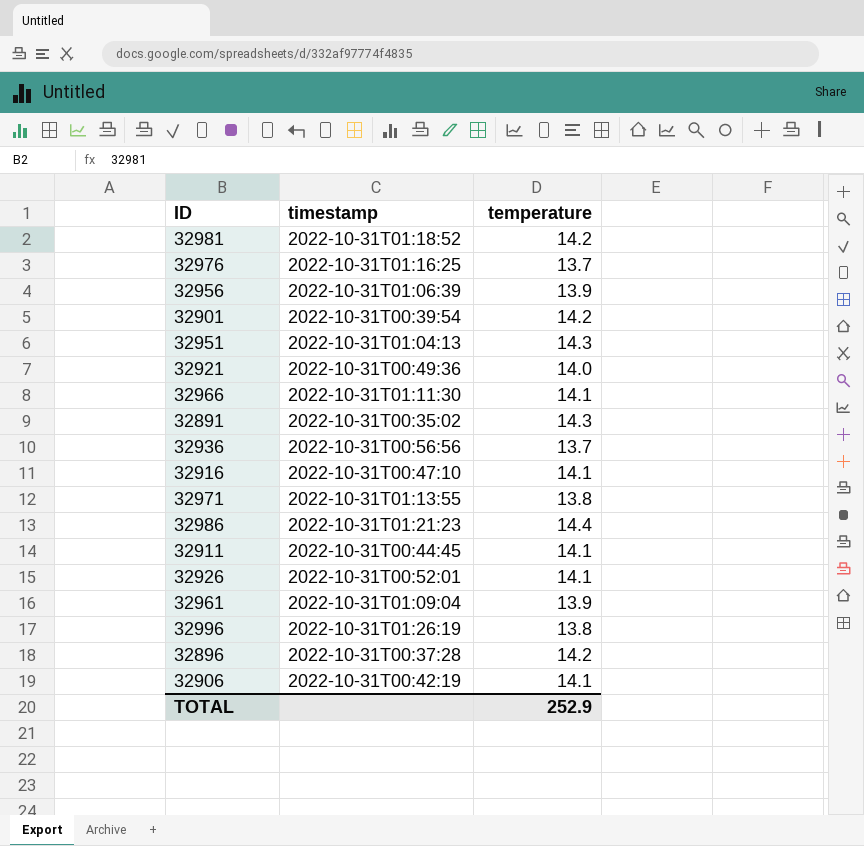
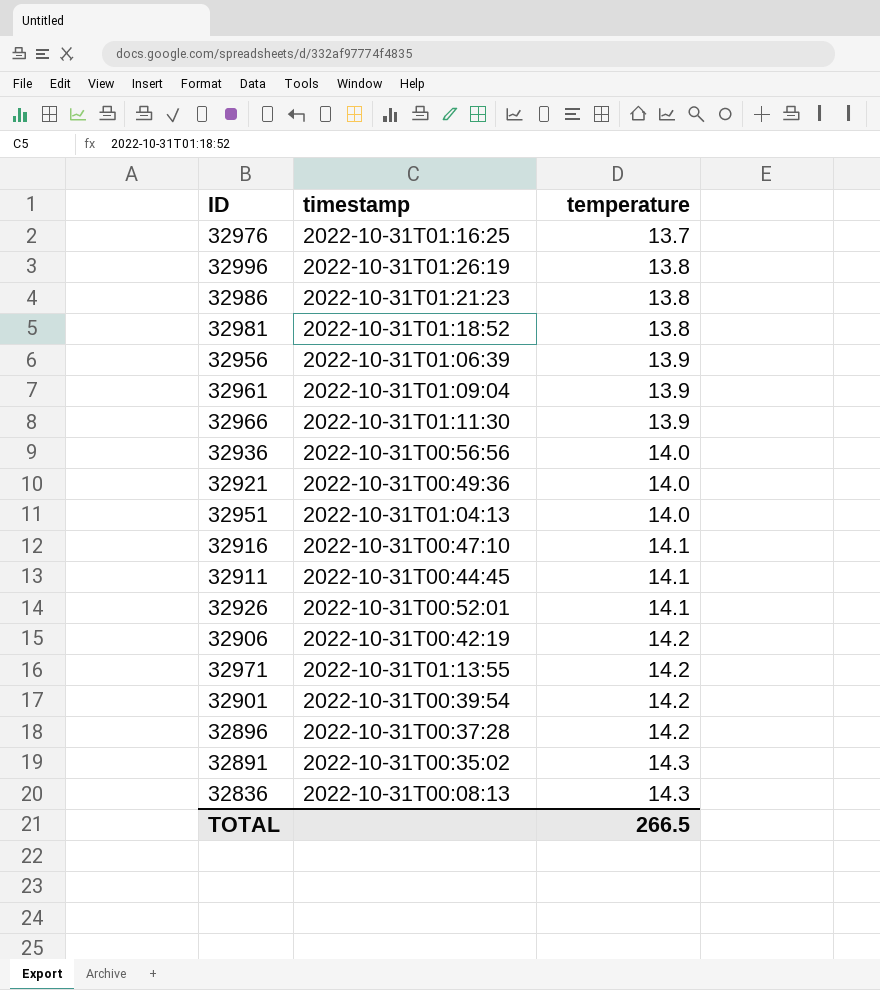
row order: none -> temperature ascending
32986 | temperature: 14.4 -> 13.8
32981 | temperature: 14.2 -> 13.8
32966 | temperature: 14.1 -> 13.9
32936 | temperature: 13.7 -> 14.0
32951 | temperature: 14.3 -> 14.0
32906 | temperature: 14.1 -> 14.2
32971 | temperature: 13.8 -> 14.2
row 32836: none -> 2022-10-31T00:08:13 | 14.3
TOTAL | temperature: 252.9 -> 266.5

